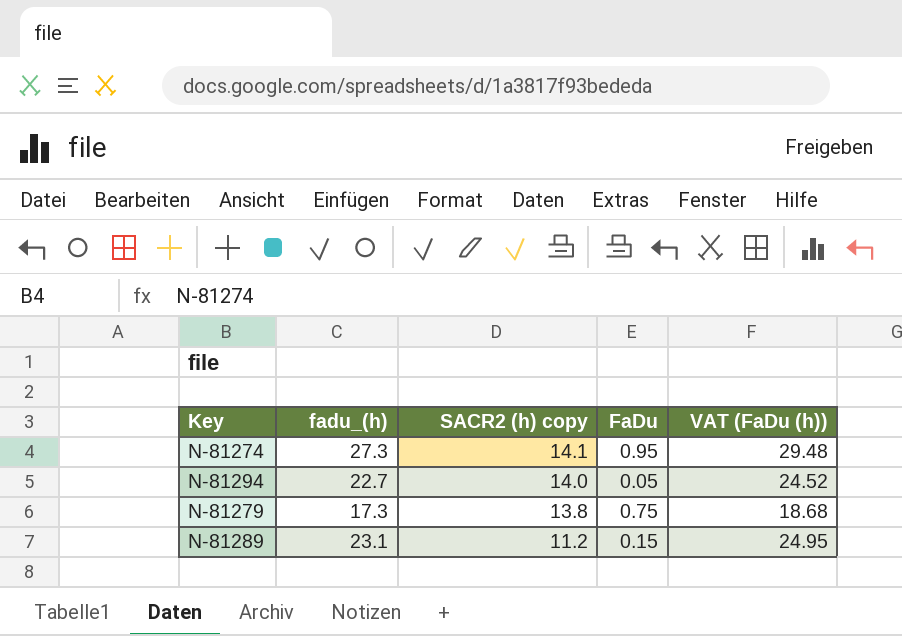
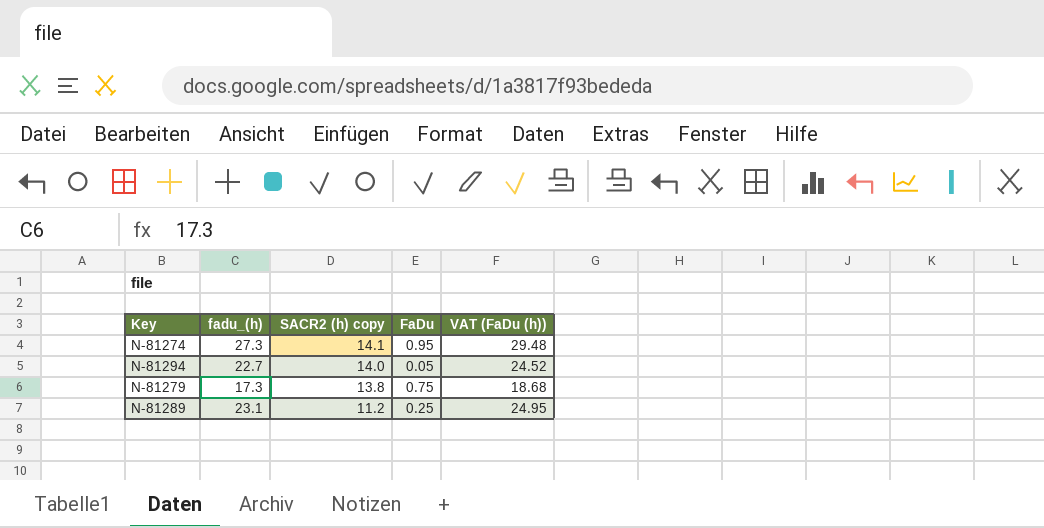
N-81289 | FaDu: 0.15 -> 0.25

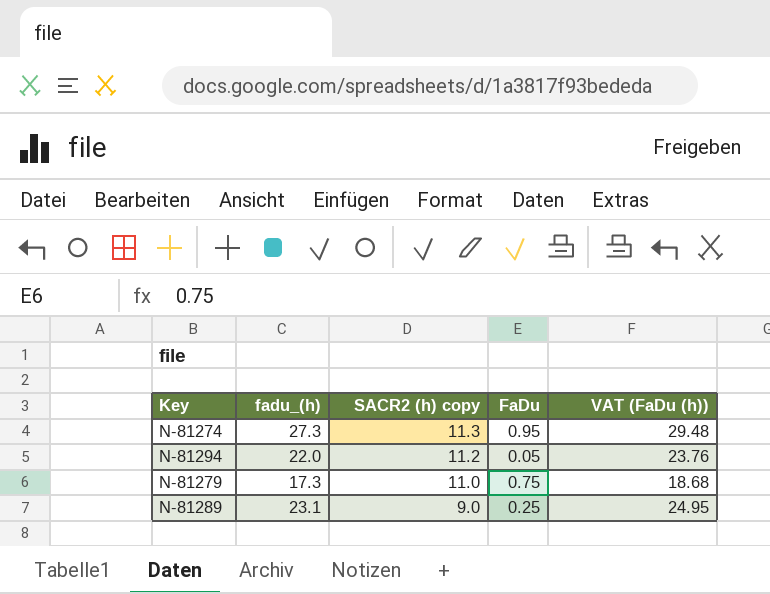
N-81274 | SACR2 (h) copy: 14.1 -> 11.3
N-81294 | fadu_(h): 22.7 -> 22.0
N-81294 | SACR2 (h) copy: 14.0 -> 11.2
N-81294 | VAT (FaDu (h)): 24.52 -> 23.76
N-81279 | SACR2 (h) copy: 13.8 -> 11.0
N-81289 | SACR2 (h) copy: 11.2 -> 9.0

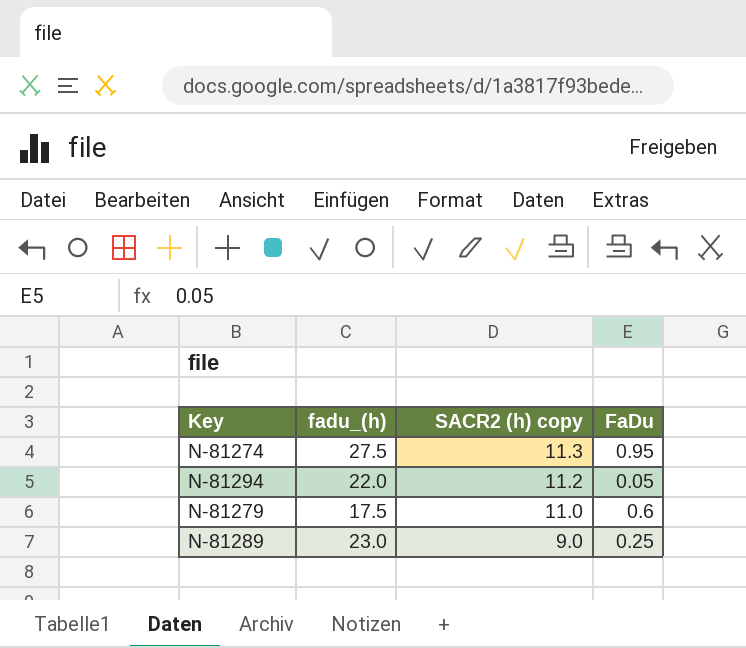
column VAT (FaDu (h)) | formula: [fadu_(h)] * 1.08 -> none
N-81274 | fadu_(h): 27.3 -> 27.5
N-81279 | fadu_(h): 17.3 -> 17.5
N-81279 | FaDu: 0.75 -> 0.6
N-81289 | fadu_(h): 23.1 -> 23.0

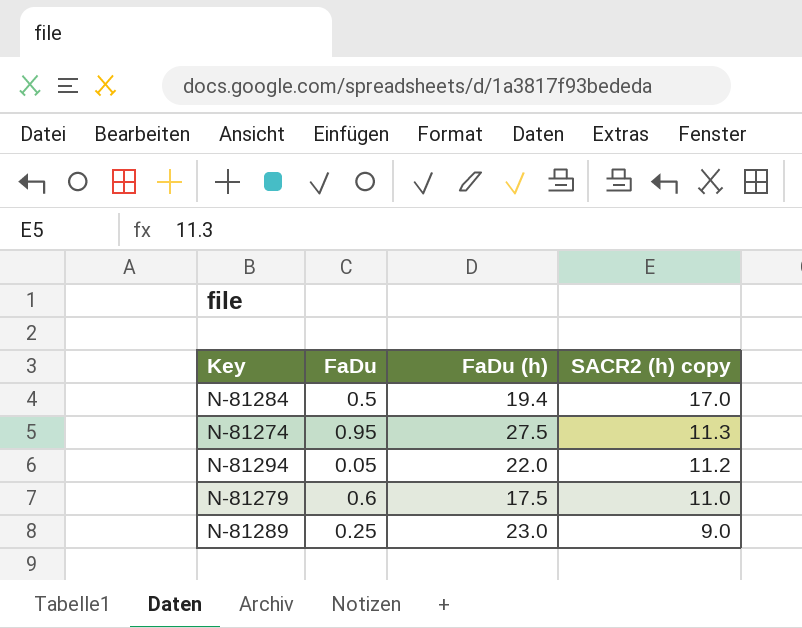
column FaDu | position: 4 -> 2
column name: fadu_(h) -> FaDu (h)
row N-81284: none -> 0.5 | 19.4 | 17.0

